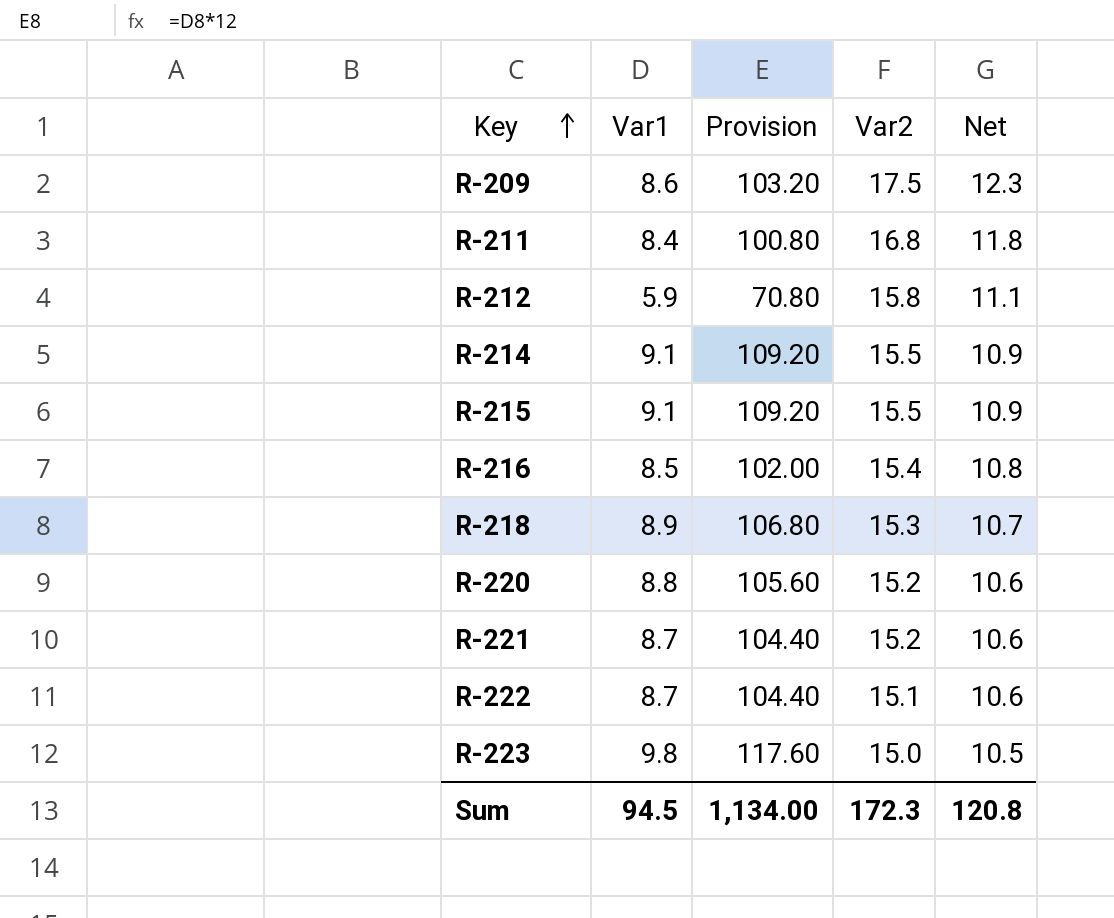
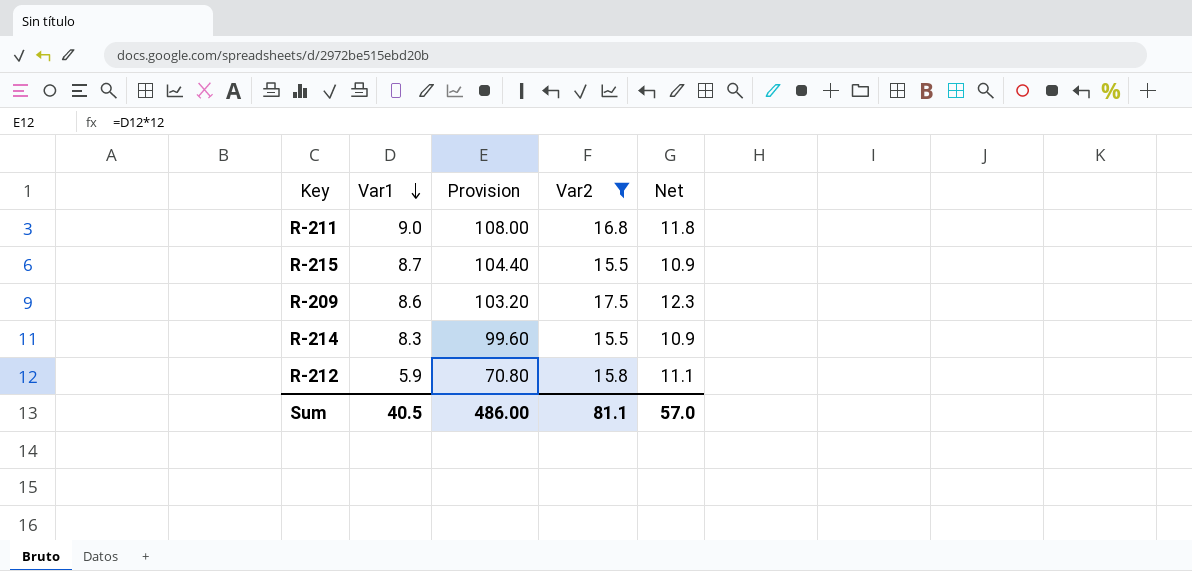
filter: none -> Var2 >= 15.5
row order: Key ascending -> Var1 descending
R-211 | Var1: 8.4 -> 9.0
R-211 | Provision: 100.80 -> 108.00
R-215 | Var1: 9.1 -> 8.7
R-215 | Provision: 109.20 -> 104.40
R-214 | Var1: 9.1 -> 8.3
R-214 | Provision: 109.20 -> 99.60
Sum | Var1: 94.5 -> 40.5
Sum | Provision: 1,134.00 -> 486.00
Sum | Var2: 172.3 -> 81.1
Sum | Net: 120.8 -> 57.0

